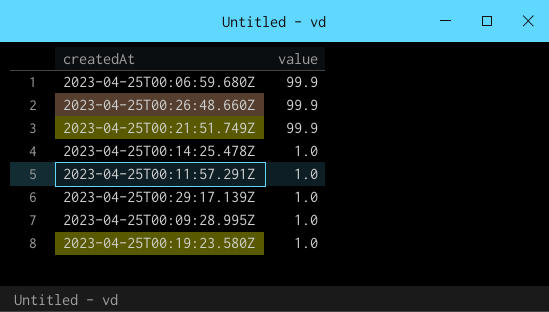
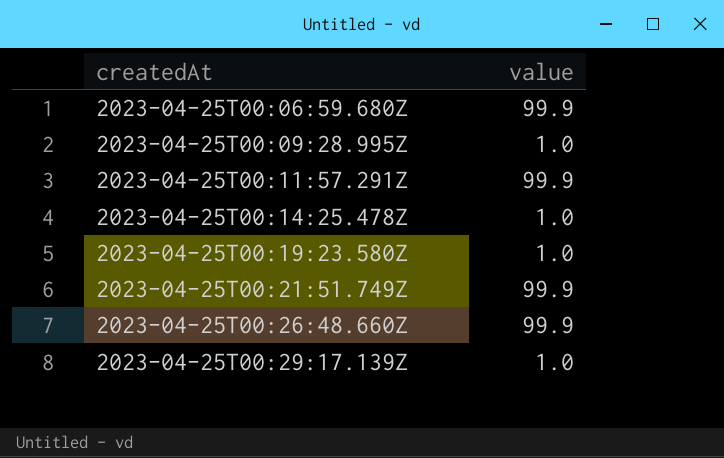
row order: value descending -> createdAt ascending
2023-04-25T00:11:57.291Z | value: 1.0 -> 99.9

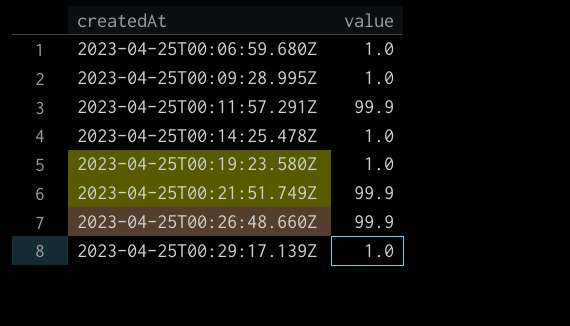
2023-04-25T00:06:59.680Z | value: 99.9 -> 1.0

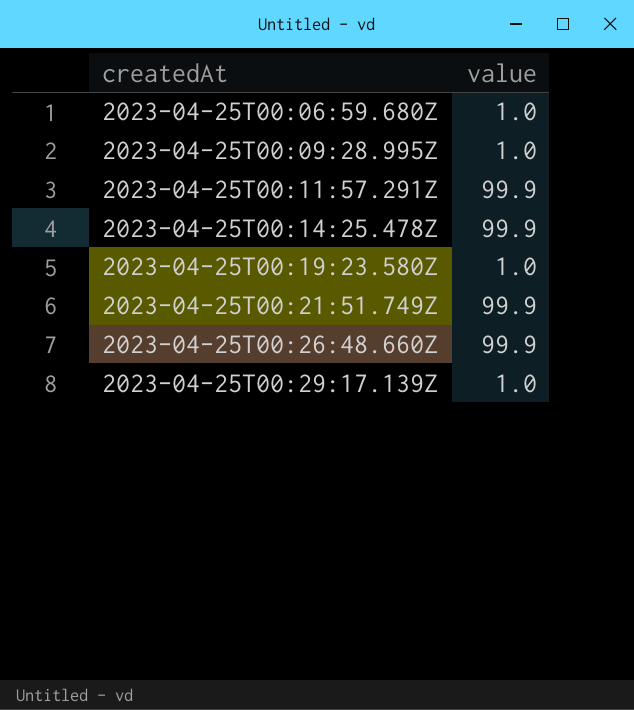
2023-04-25T00:14:25.478Z | value: 1.0 -> 99.9

